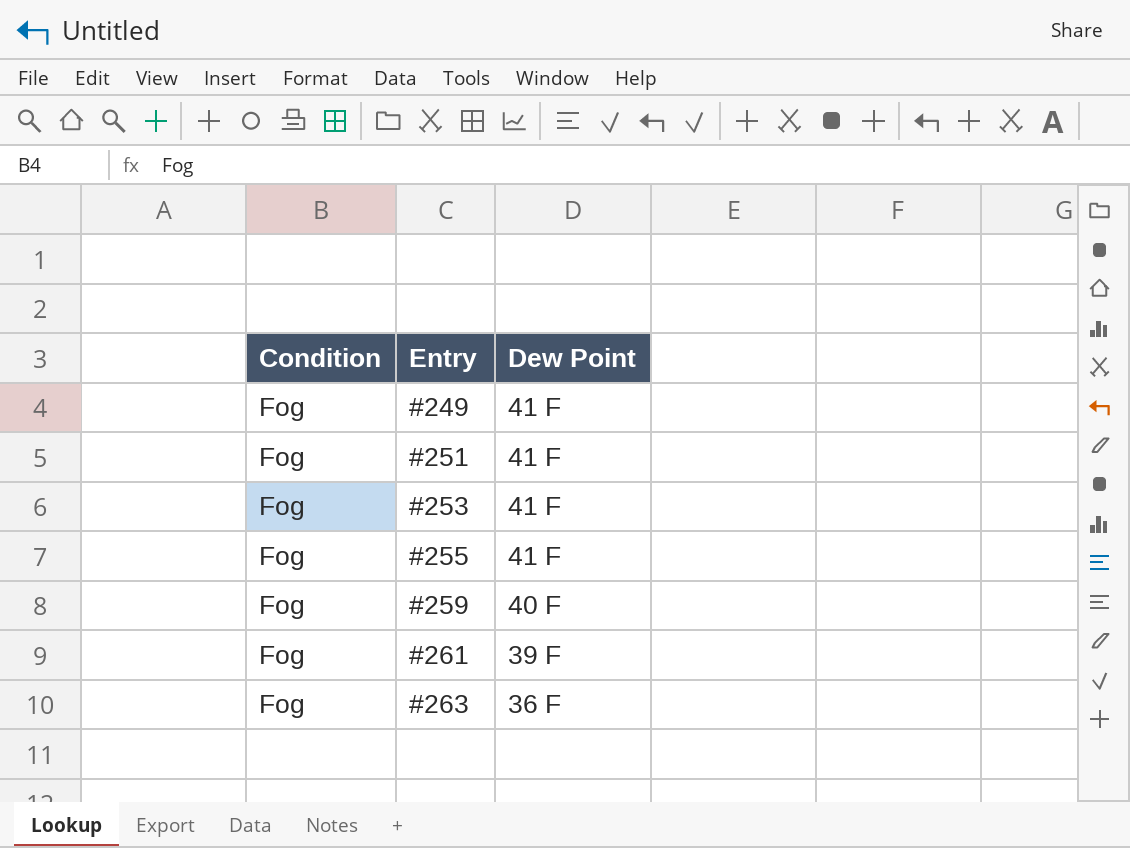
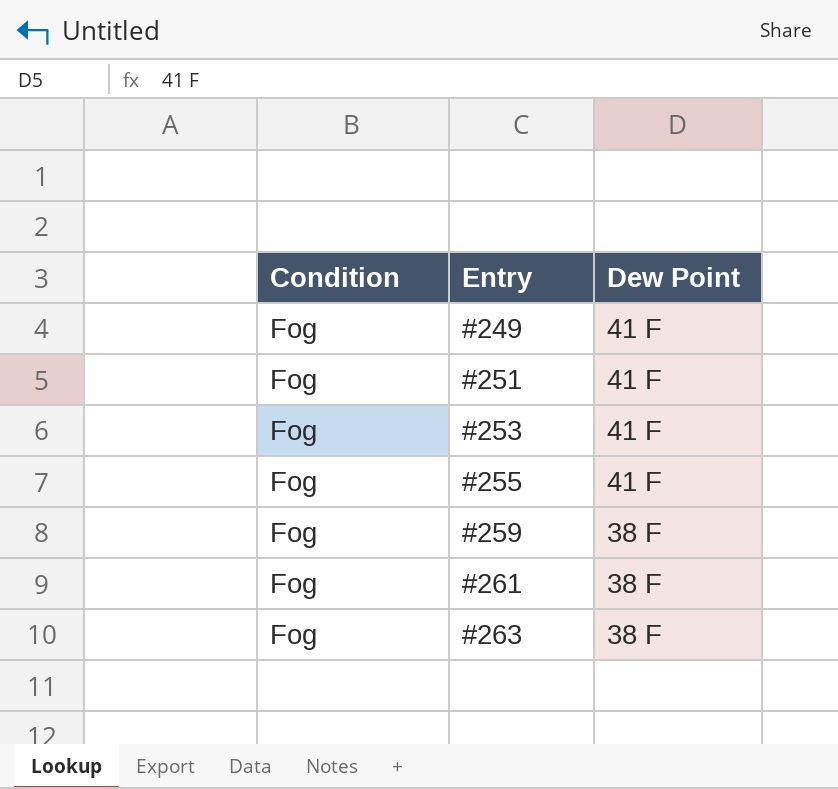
#259 | Dew Point: 40 F -> 38 F
#261 | Dew Point: 39 F -> 38 F
#263 | Dew Point: 36 F -> 38 F

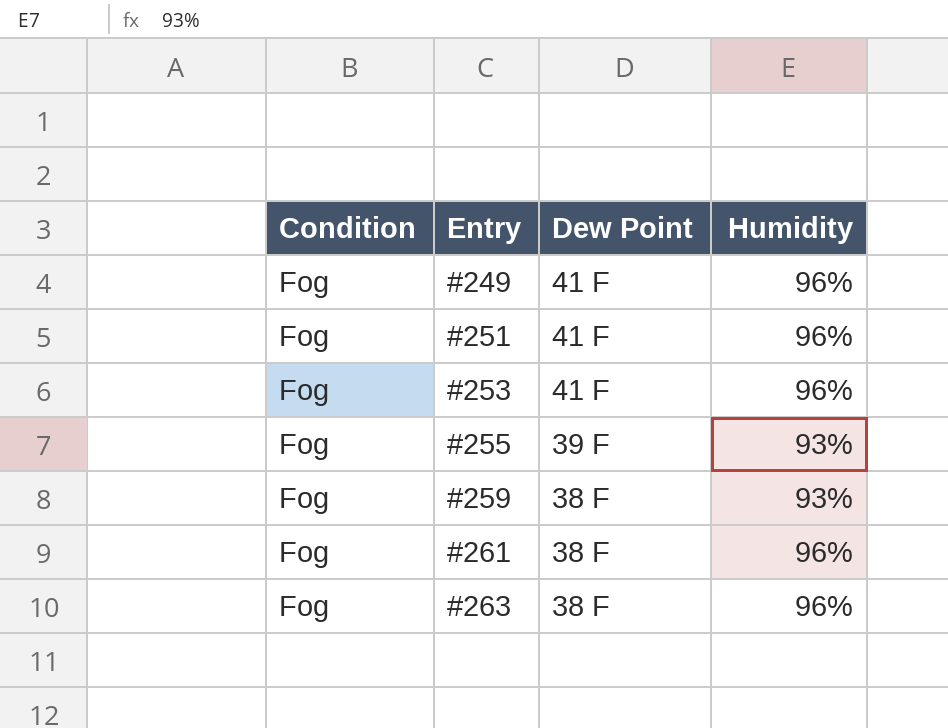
column Humidity | position: none -> 4
#255 | Dew Point: 41 F -> 39 F

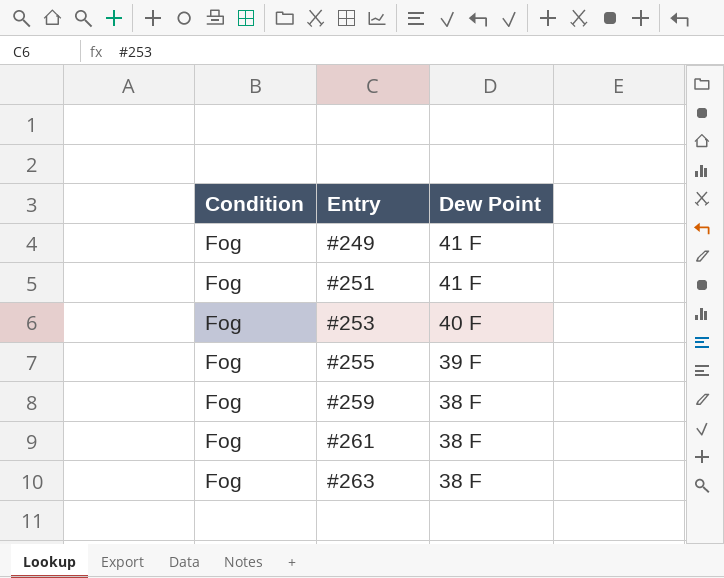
column Humidity | position: 4 -> none
#253 | Dew Point: 41 F -> 40 F

